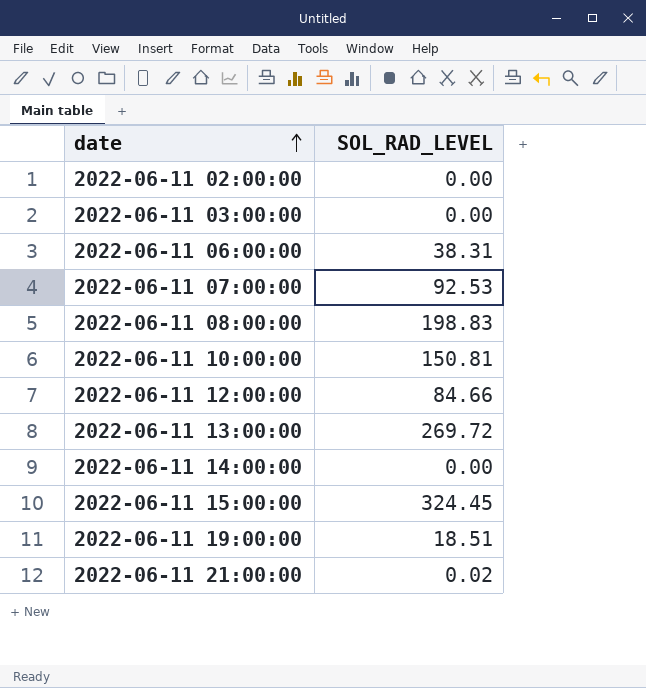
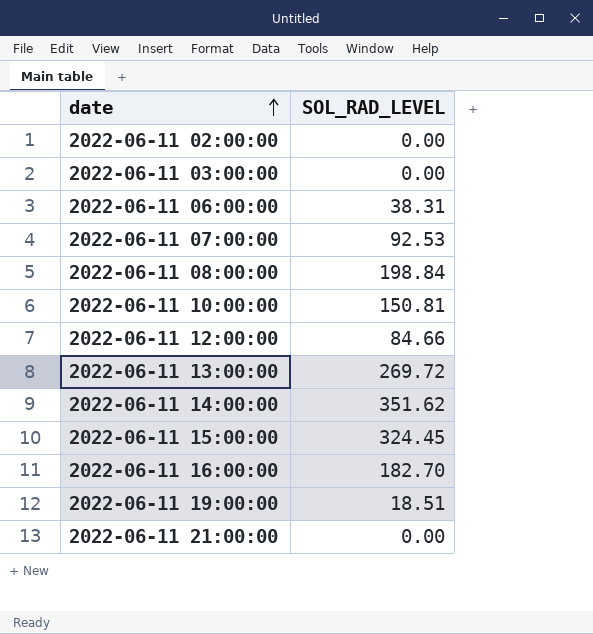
2022-06-11 08:00:00 | SOL_RAD_LEVEL: 198.83 -> 198.84
2022-06-11 14:00:00 | SOL_RAD_LEVEL: 0.00 -> 351.62
row 2022-06-11 16:00:00: none -> 182.70
2022-06-11 21:00:00 | SOL_RAD_LEVEL: 0.02 -> 0.00

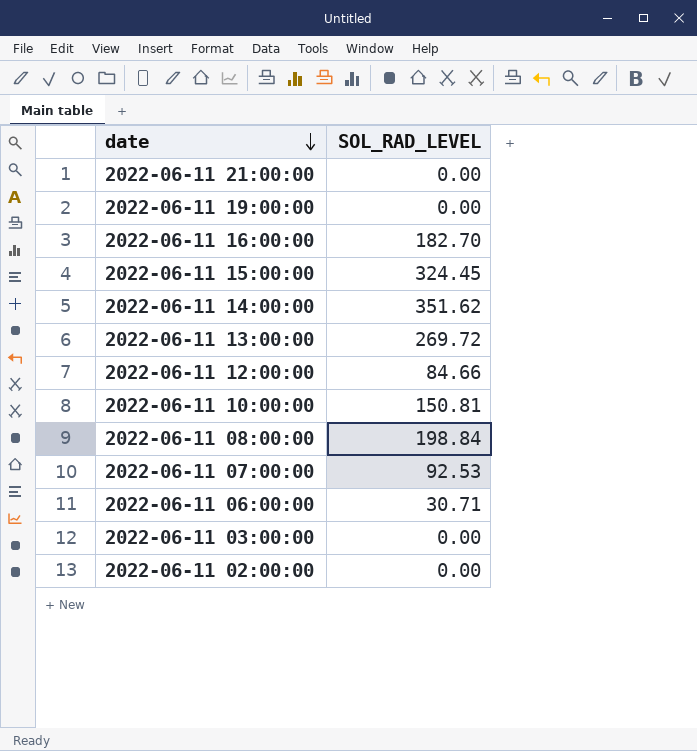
row order: date ascending -> date descending
2022-06-11 19:00:00 | SOL_RAD_LEVEL: 18.51 -> 0.00
2022-06-11 06:00:00 | SOL_RAD_LEVEL: 38.31 -> 30.71

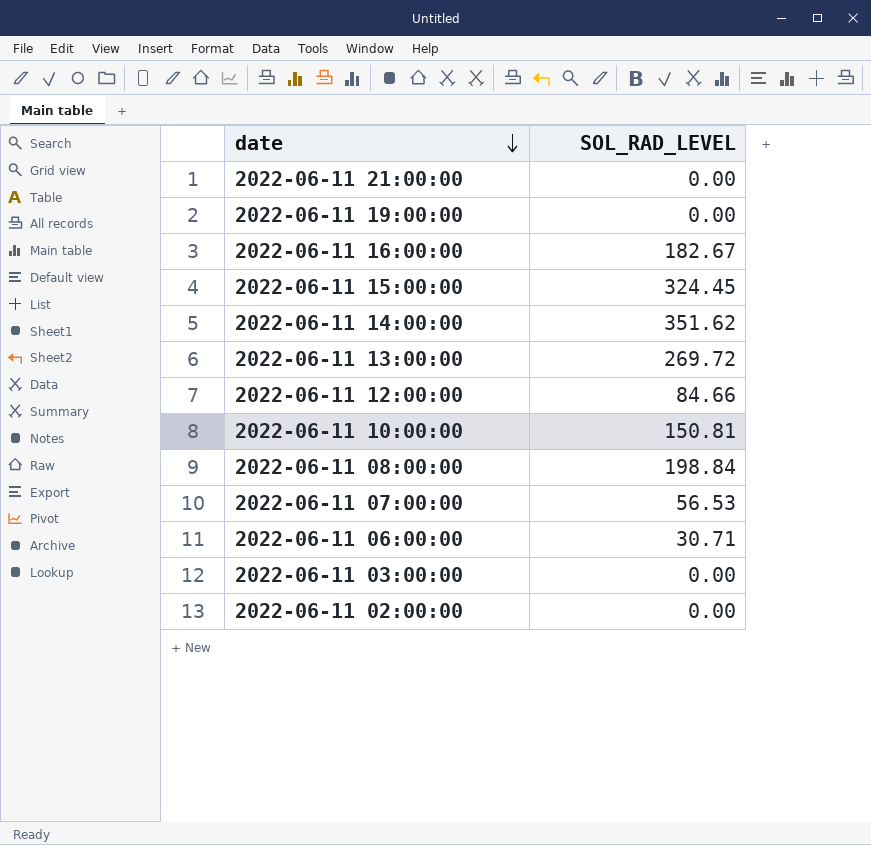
2022-06-11 16:00:00 | SOL_RAD_LEVEL: 182.70 -> 182.67
2022-06-11 07:00:00 | SOL_RAD_LEVEL: 92.53 -> 56.53

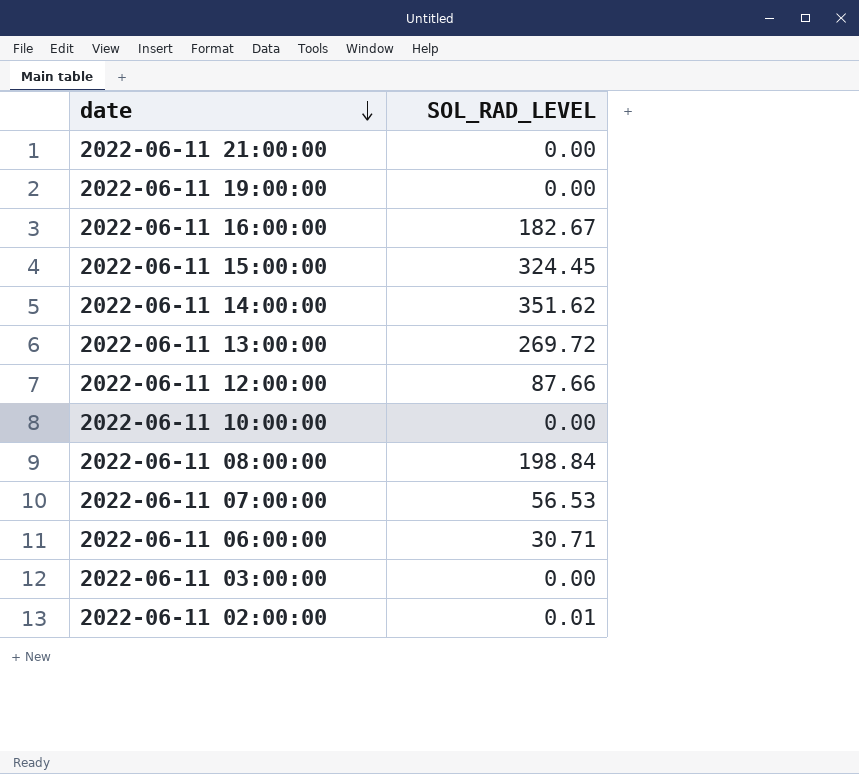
2022-06-11 12:00:00 | SOL_RAD_LEVEL: 84.66 -> 87.66
2022-06-11 10:00:00 | SOL_RAD_LEVEL: 150.81 -> 0.00
2022-06-11 02:00:00 | SOL_RAD_LEVEL: 0.00 -> 0.01

